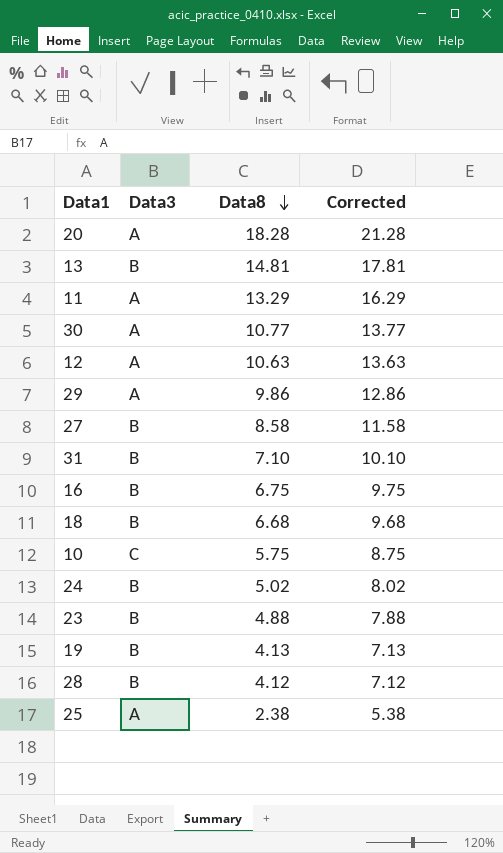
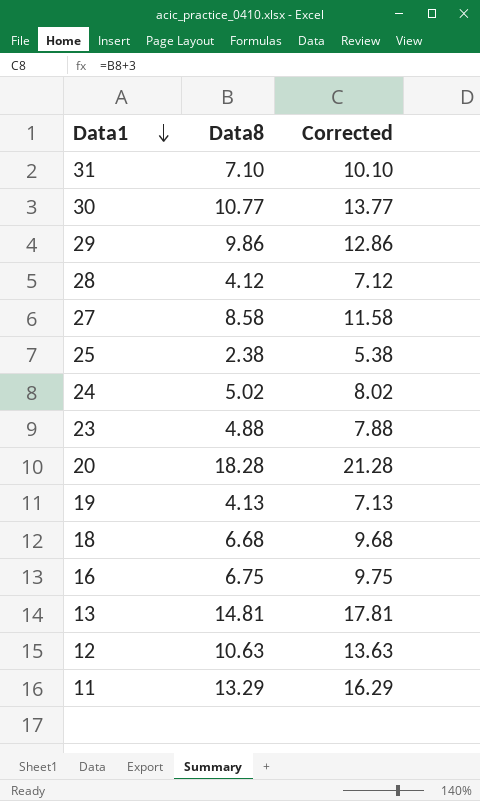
row order: Data8 descending -> Data1 descending
column Data3 | position: 2 -> none
row 10: C | 5.75 | 8.75 -> none

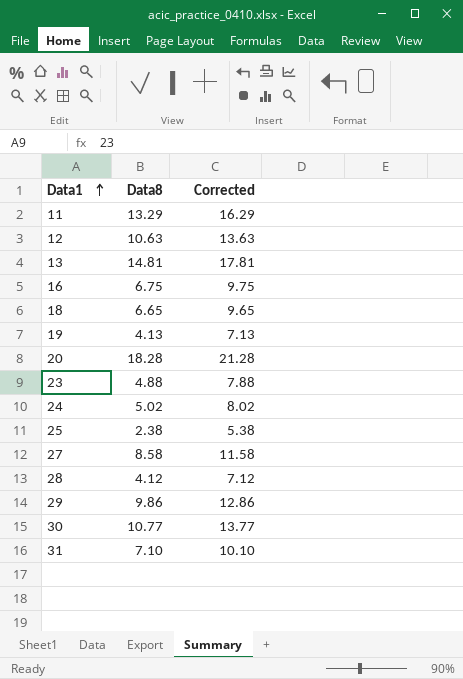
row order: Data1 descending -> Data1 ascending
18 | Data8: 6.68 -> 6.65
18 | Corrected: 9.68 -> 9.65

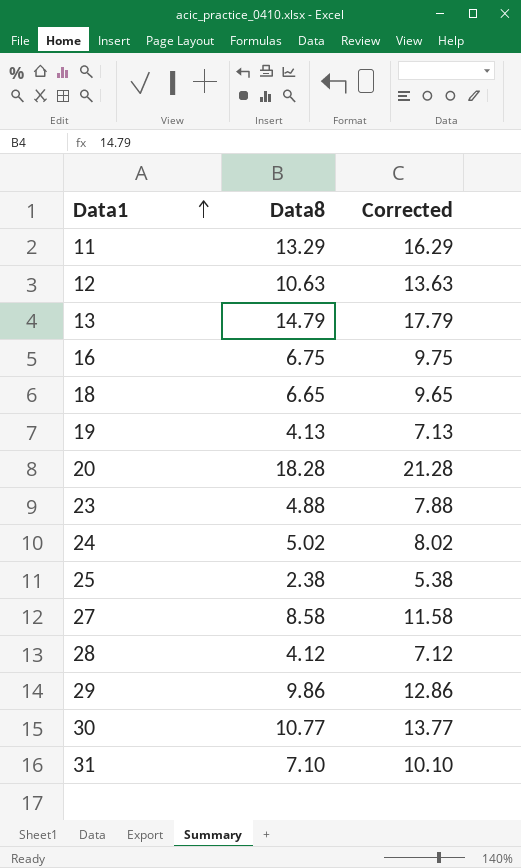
13 | Data8: 14.81 -> 14.79
13 | Corrected: 17.81 -> 17.79

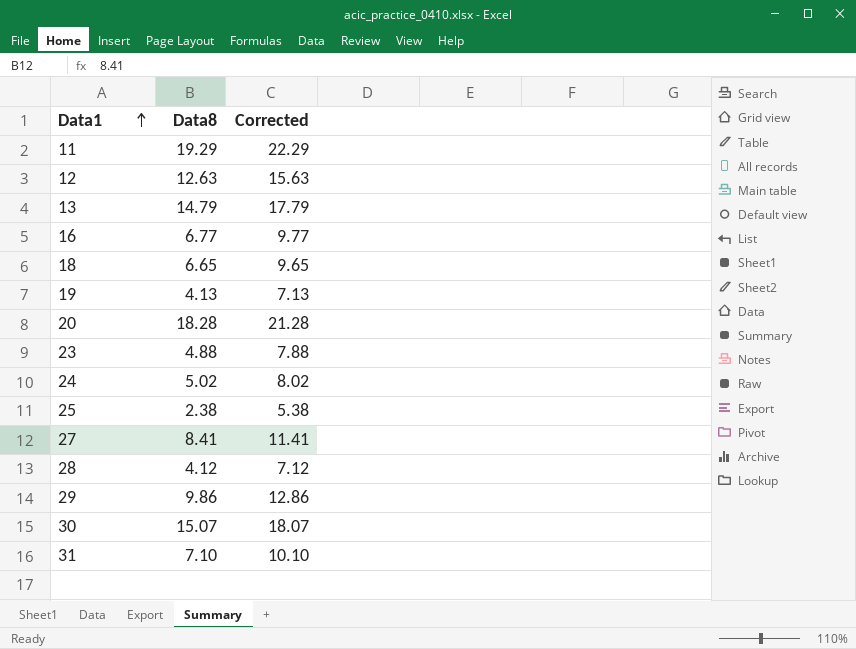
11 | Data8: 13.29 -> 19.29
11 | Corrected: 16.29 -> 22.29
12 | Data8: 10.63 -> 12.63
12 | Corrected: 13.63 -> 15.63
16 | Data8: 6.75 -> 6.77
16 | Corrected: 9.75 -> 9.77
27 | Data8: 8.58 -> 8.41
27 | Corrected: 11.58 -> 11.41
30 | Data8: 10.77 -> 15.07
30 | Corrected: 13.77 -> 18.07

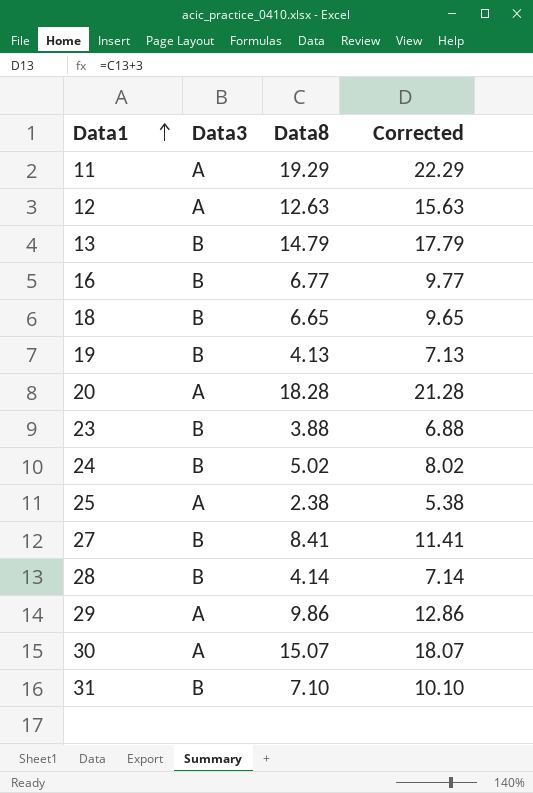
column Data3 | position: none -> 2
23 | Data8: 4.88 -> 3.88
23 | Corrected: 7.88 -> 6.88
28 | Data8: 4.12 -> 4.14
28 | Corrected: 7.12 -> 7.14

